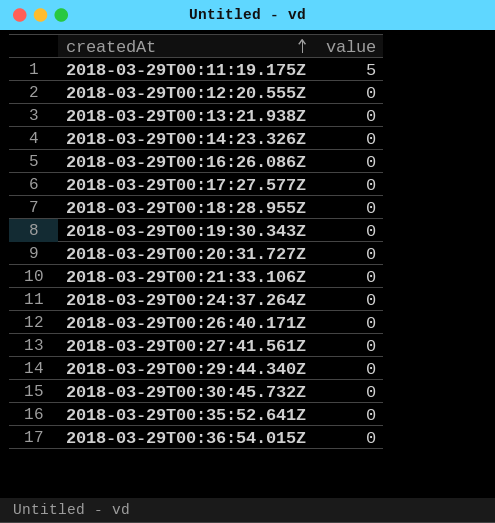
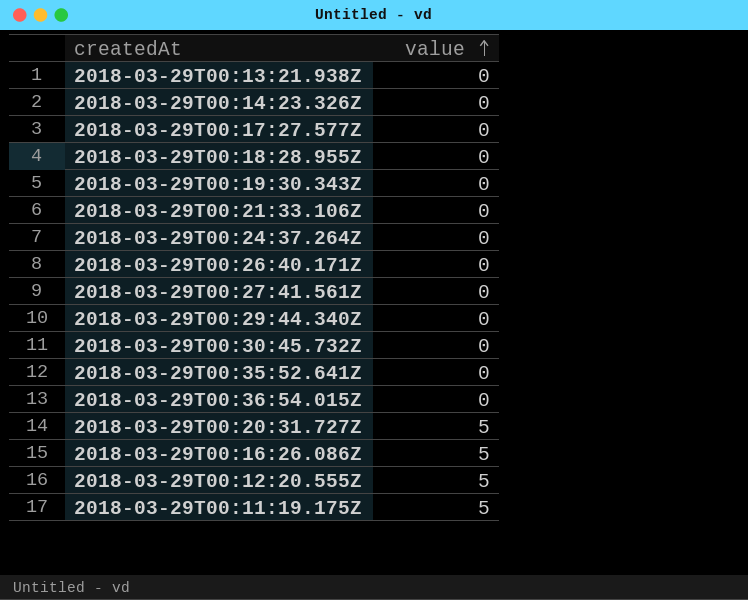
row order: createdAt ascending -> value ascending
2018-03-29T00:20:31.727Z | value: 0 -> 5
2018-03-29T00:16:26.086Z | value: 0 -> 5
2018-03-29T00:12:20.555Z | value: 0 -> 5

